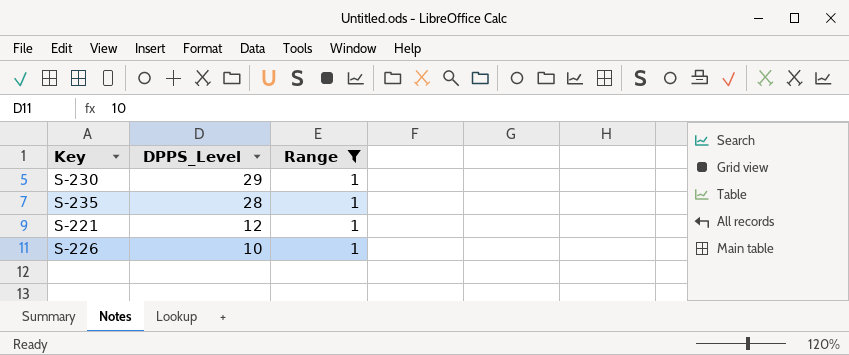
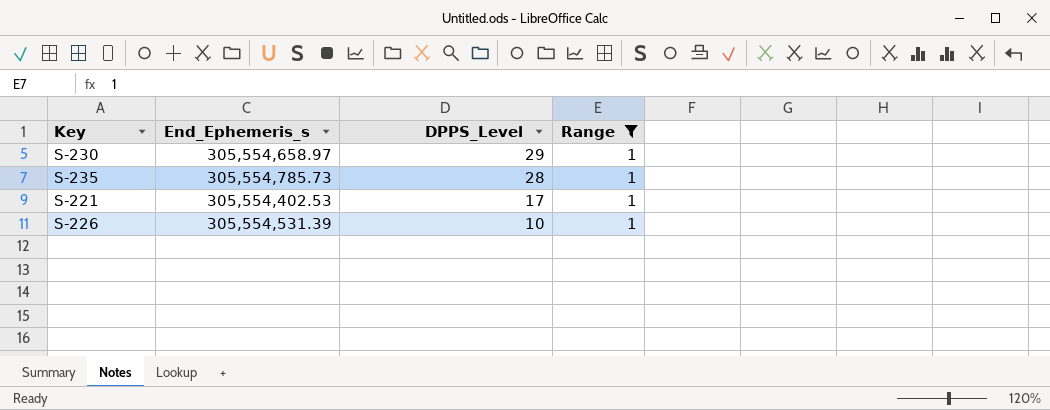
column End_Ephemeris_s | position: none -> 2
S-221 | DPPS_Level: 12 -> 17

